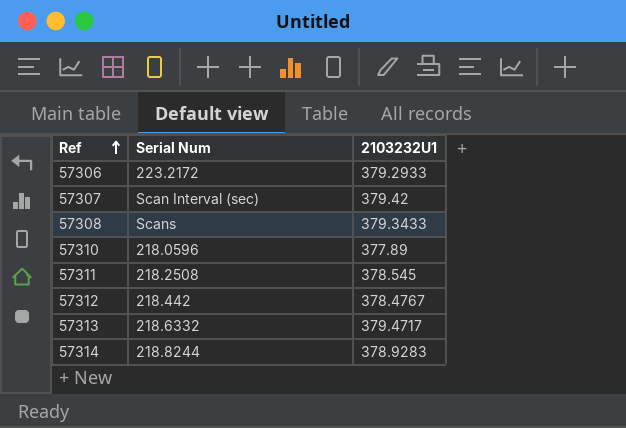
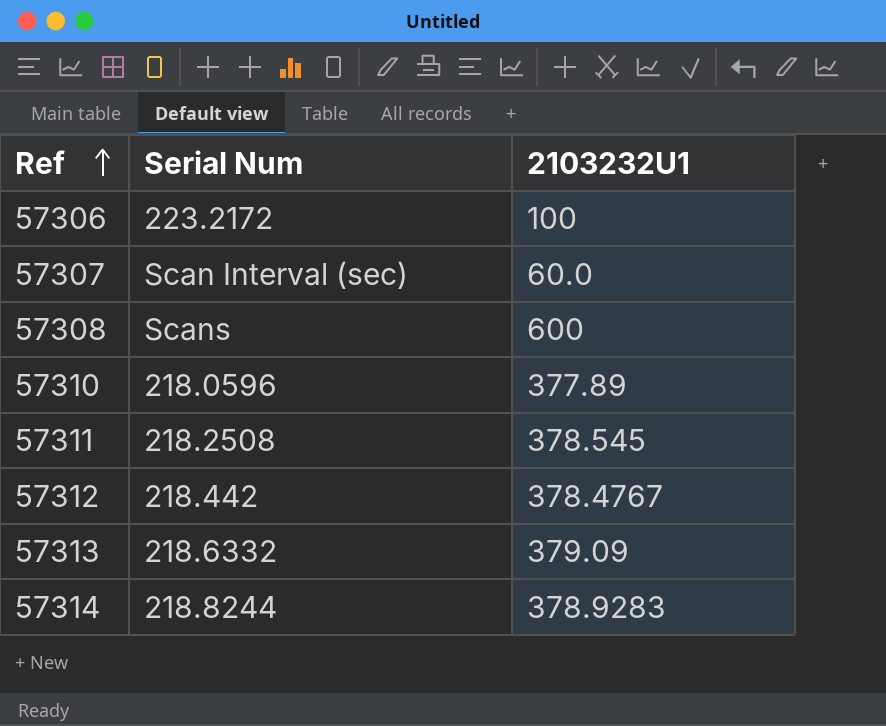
57306 | 2103232U1: 379.2933 -> 100
57307 | 2103232U1: 379.42 -> 60.0
57308 | 2103232U1: 379.3433 -> 600
57313 | 2103232U1: 379.4717 -> 379.09

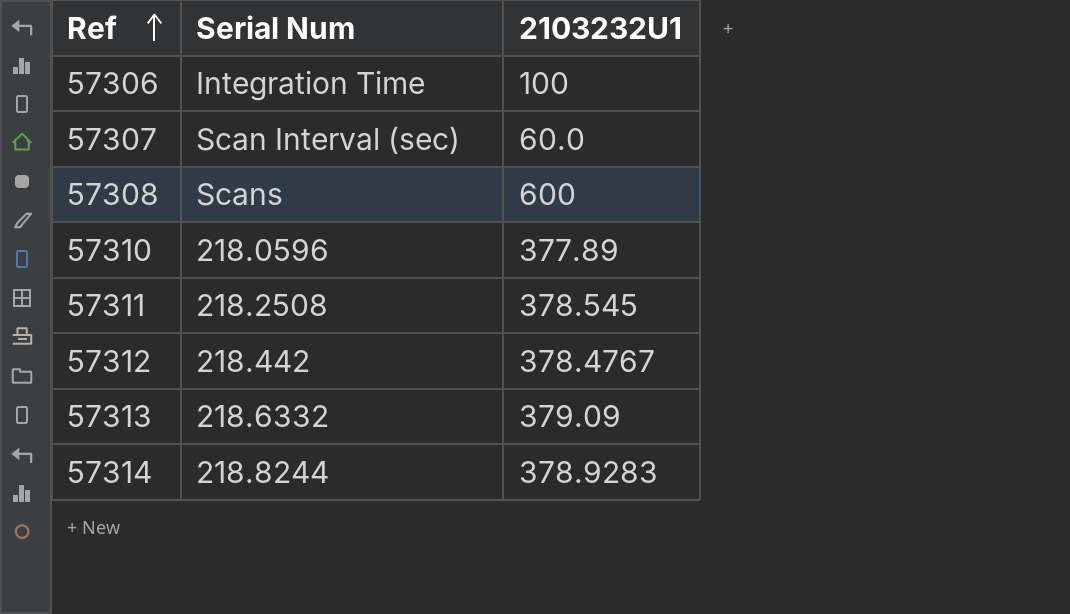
57306 | Serial Num: 223.2172 -> Integration Time

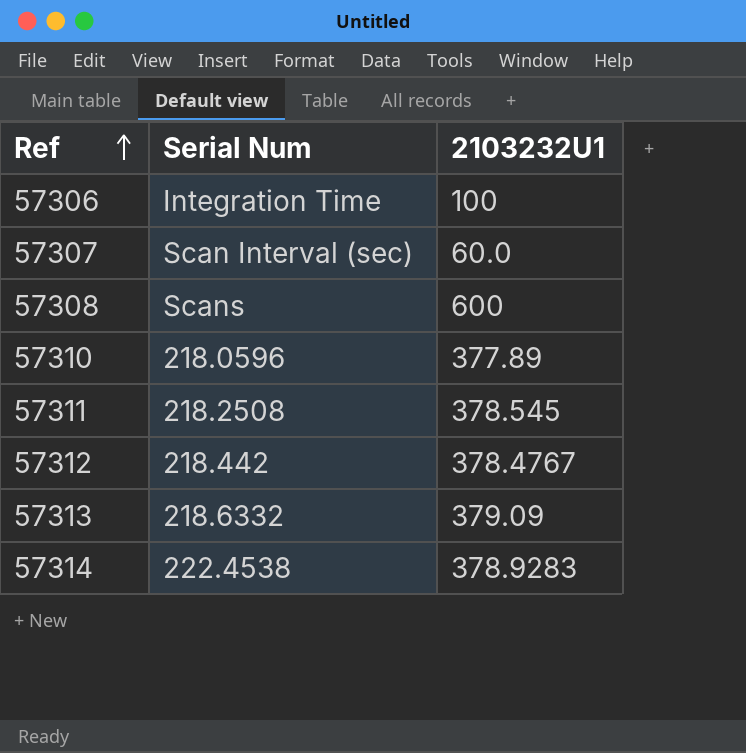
57314 | Serial Num: 218.8244 -> 222.4538

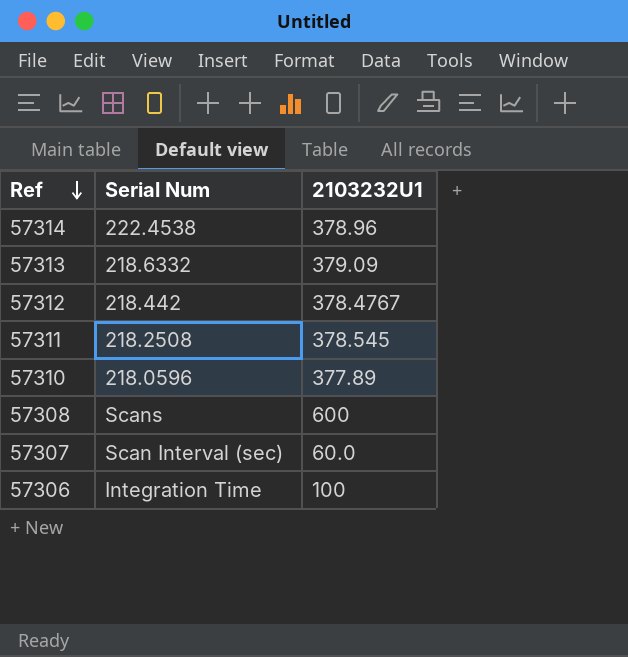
row order: Ref ascending -> Ref descending
57314 | 2103232U1: 378.9283 -> 378.96

